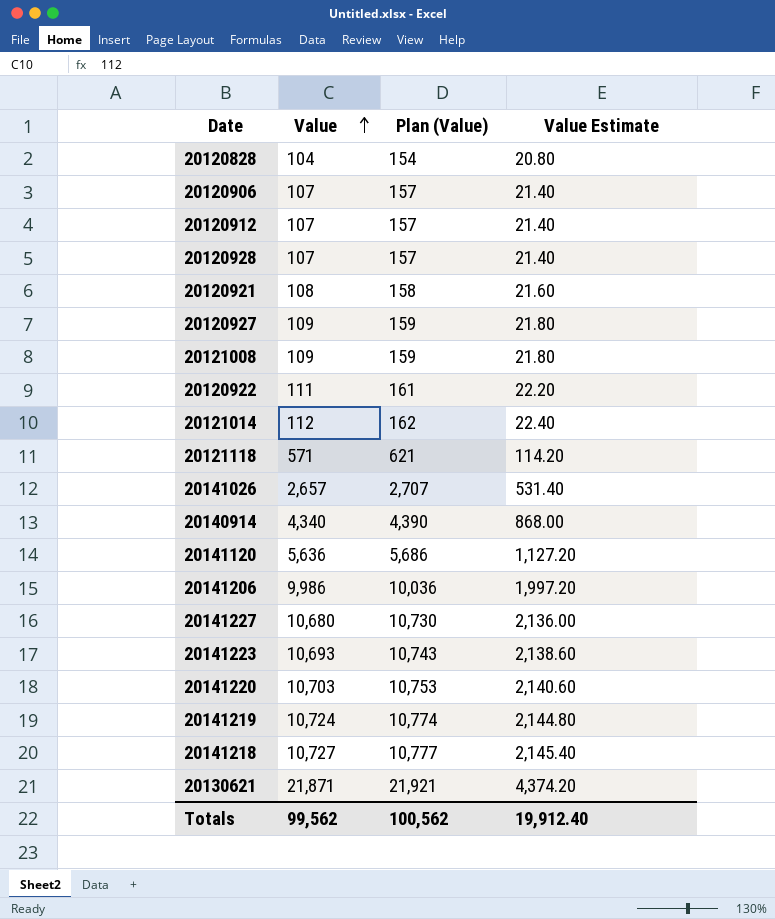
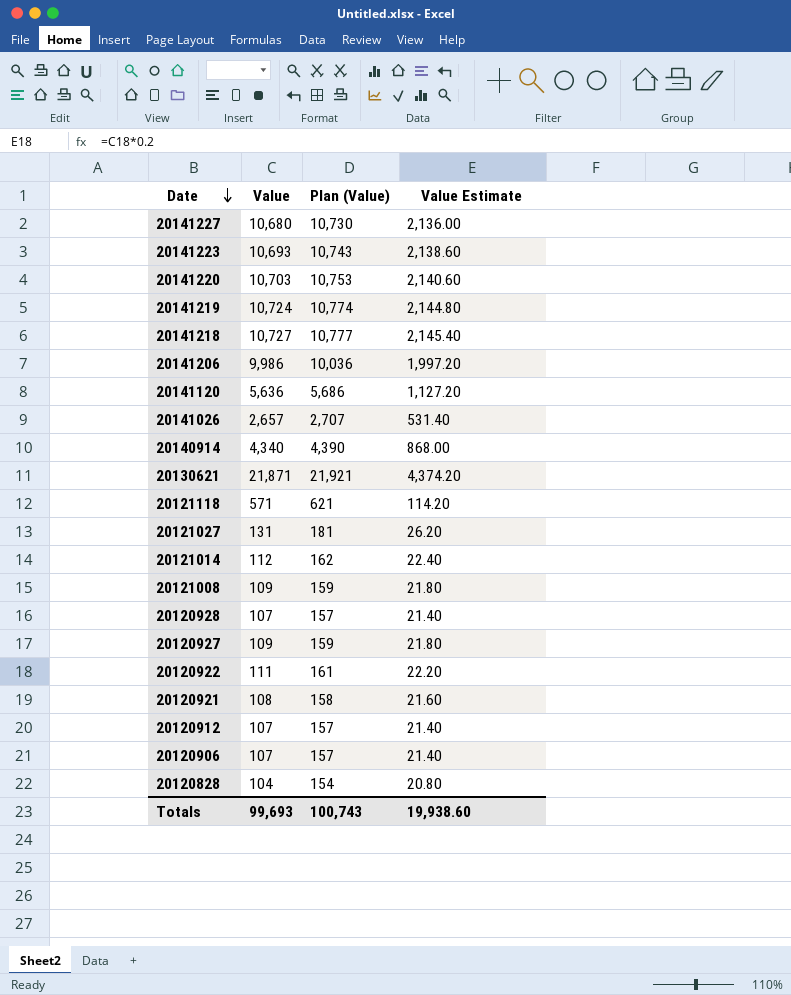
row order: Value ascending -> Date descending
row 20121027: none -> 131 | 181 | 26.20
Totals | Value: 99,562 -> 99,693
Totals | Plan (Value): 100,562 -> 100,743
Totals | Value Estimate: 19,912.40 -> 19,938.60

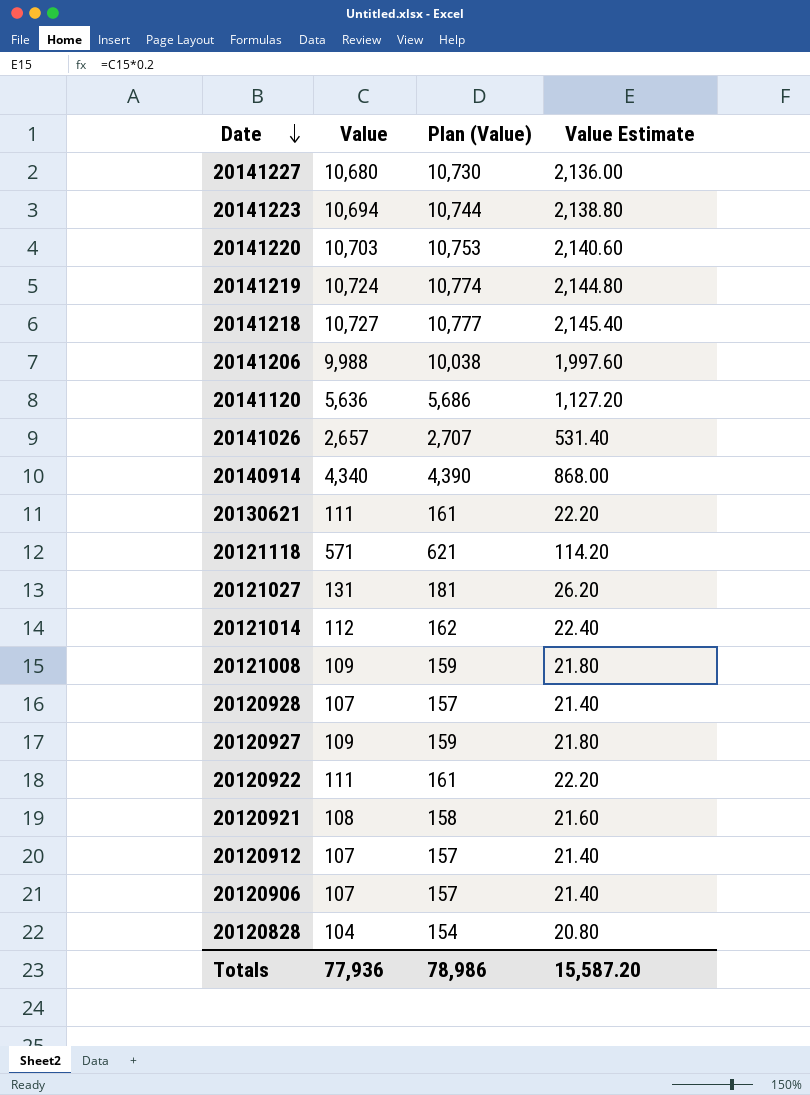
20141223 | Value: 10,693 -> 10,694
20141223 | Plan (Value): 10,743 -> 10,744
20141223 | Value Estimate: 2,138.60 -> 2,138.80
20141206 | Value: 9,986 -> 9,988
20141206 | Plan (Value): 10,036 -> 10,038
20141206 | Value Estimate: 1,997.20 -> 1,997.60
20130621 | Value: 21,871 -> 111
20130621 | Plan (Value): 21,921 -> 161
20130621 | Value Estimate: 4,374.20 -> 22.20
Totals | Value: 99,693 -> 77,936
Totals | Plan (Value): 100,743 -> 78,986
Totals | Value Estimate: 19,938.60 -> 15,587.20

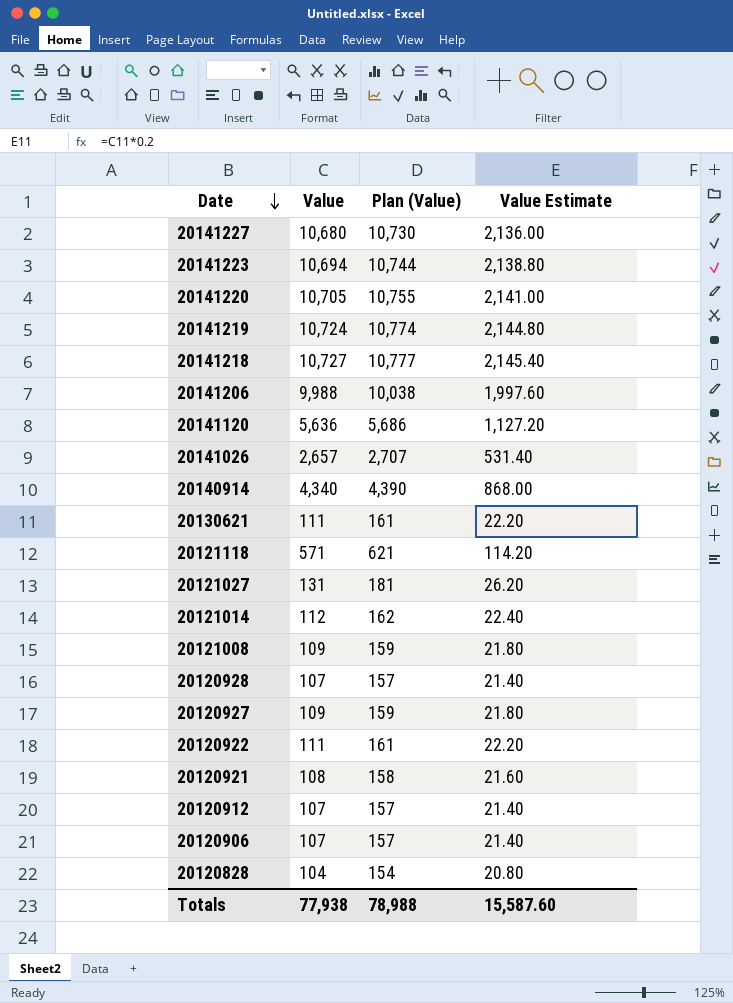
20141220 | Value: 10,703 -> 10,705
20141220 | Plan (Value): 10,753 -> 10,755
20141220 | Value Estimate: 2,140.60 -> 2,141.00
Totals | Value: 77,936 -> 77,938
Totals | Plan (Value): 78,986 -> 78,988
Totals | Value Estimate: 15,587.20 -> 15,587.60

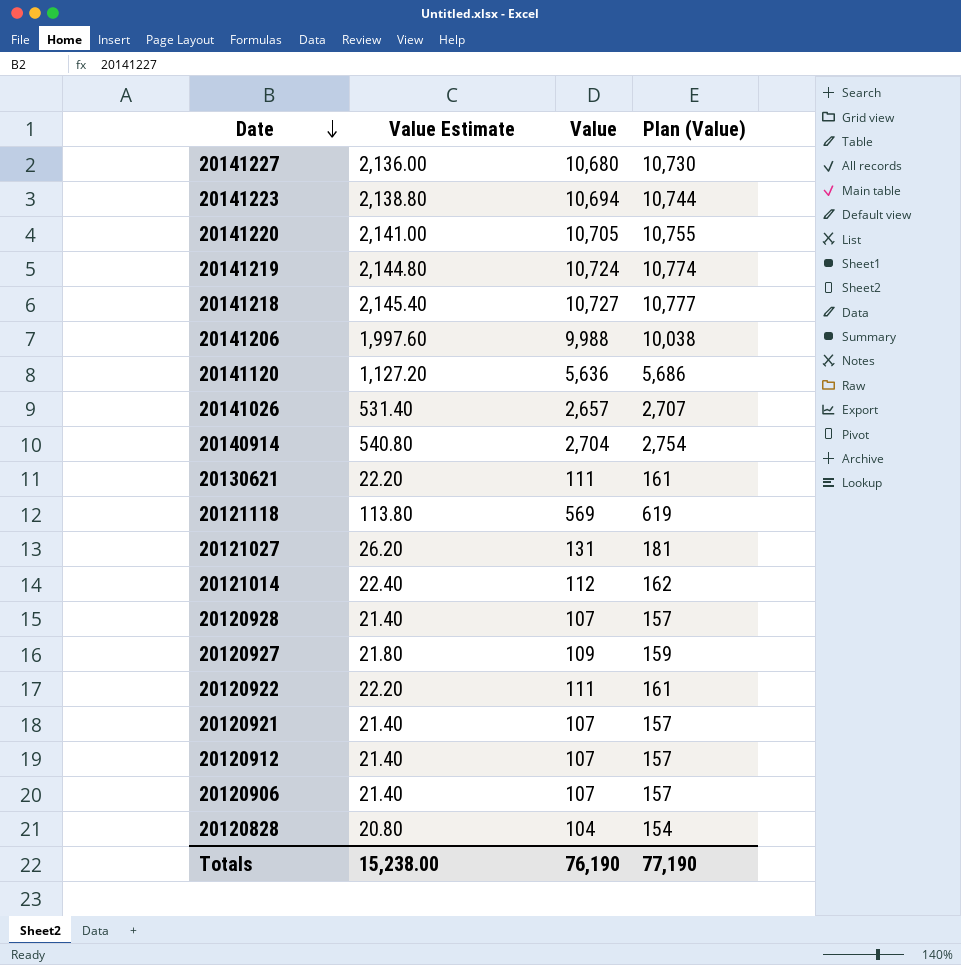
column Value Estimate | position: 4 -> 2
row 20121008: 109 | 159 | 21.80 -> none
20140914 | Value Estimate: 868.00 -> 540.80
20140914 | Value: 4,340 -> 2,704
20140914 | Plan (Value): 4,390 -> 2,754
20121118 | Value Estimate: 114.20 -> 113.80
20121118 | Value: 571 -> 569
20121118 | Plan (Value): 621 -> 619
20120921 | Value Estimate: 21.60 -> 21.40
20120921 | Value: 108 -> 107
20120921 | Plan (Value): 158 -> 157
Totals | Value Estimate: 15,587.60 -> 15,238.00
Totals | Value: 77,938 -> 76,190
Totals | Plan (Value): 78,988 -> 77,190

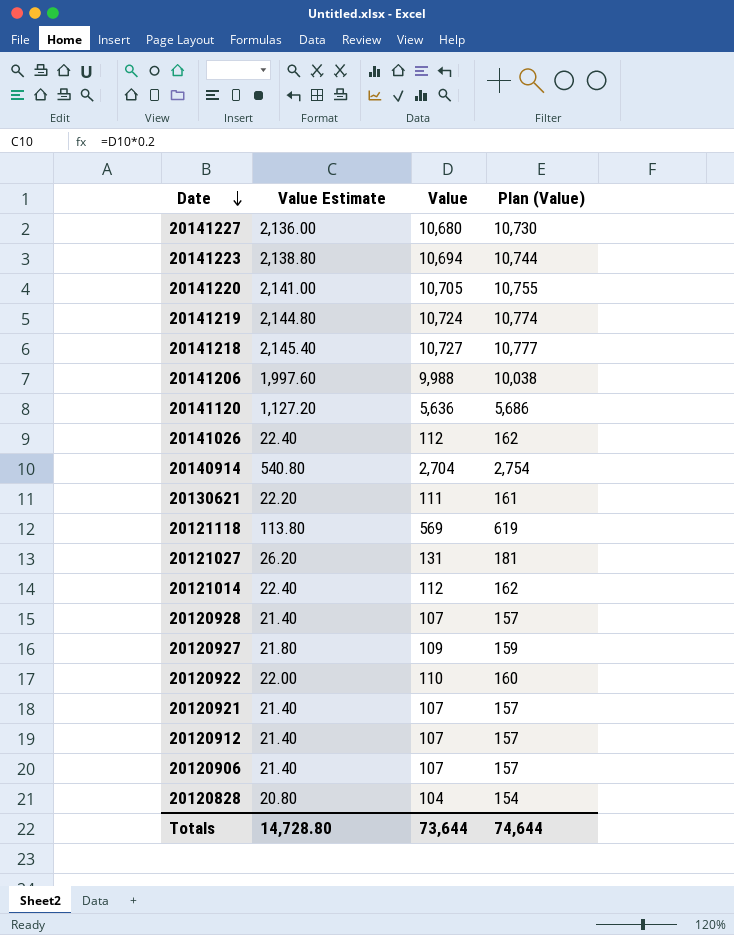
20141026 | Value Estimate: 531.40 -> 22.40
20141026 | Value: 2,657 -> 112
20141026 | Plan (Value): 2,707 -> 162
20120922 | Value Estimate: 22.20 -> 22.00
20120922 | Value: 111 -> 110
20120922 | Plan (Value): 161 -> 160
Totals | Value Estimate: 15,238.00 -> 14,728.80
Totals | Value: 76,190 -> 73,644
Totals | Plan (Value): 77,190 -> 74,644

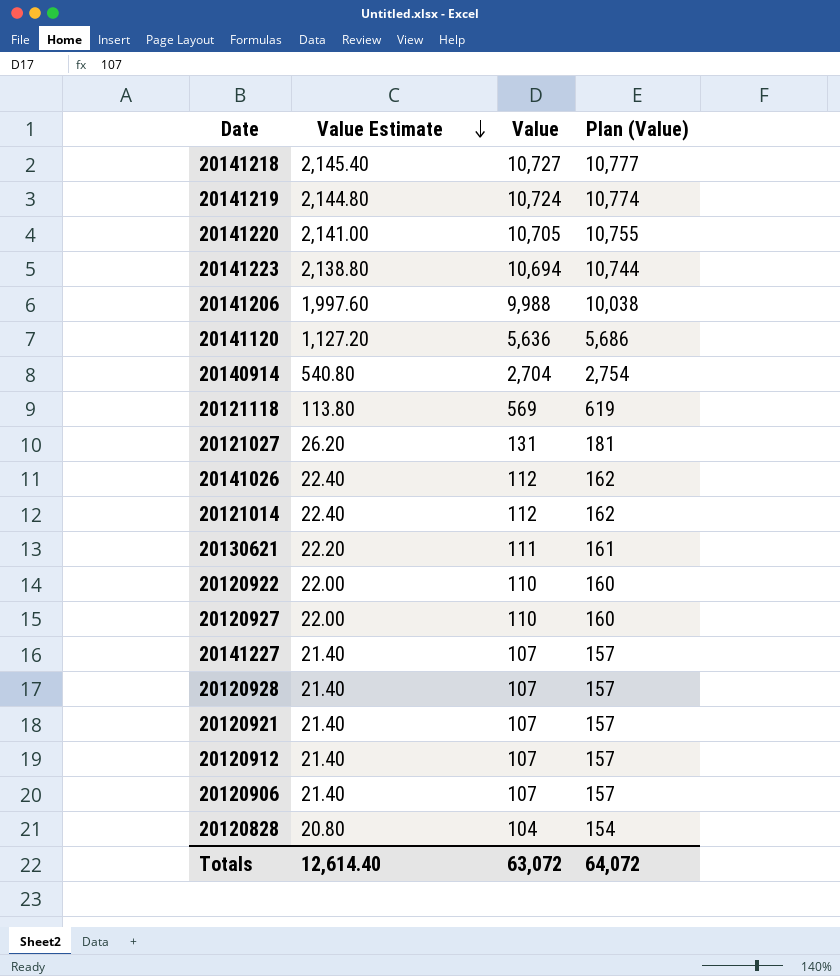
row order: Date descending -> Value Estimate descending
20120927 | Value Estimate: 21.80 -> 22.00
20120927 | Value: 109 -> 110
20120927 | Plan (Value): 159 -> 160
20141227 | Value Estimate: 2,136.00 -> 21.40
20141227 | Value: 10,680 -> 107
20141227 | Plan (Value): 10,730 -> 157
Totals | Value Estimate: 14,728.80 -> 12,614.40
Totals | Value: 73,644 -> 63,072
Totals | Plan (Value): 74,644 -> 64,072

